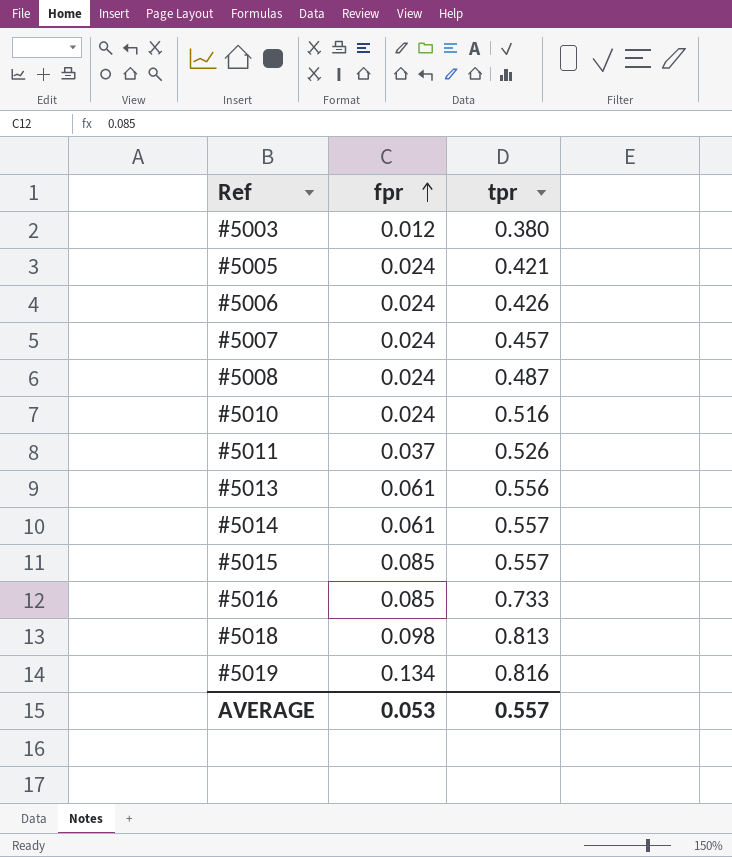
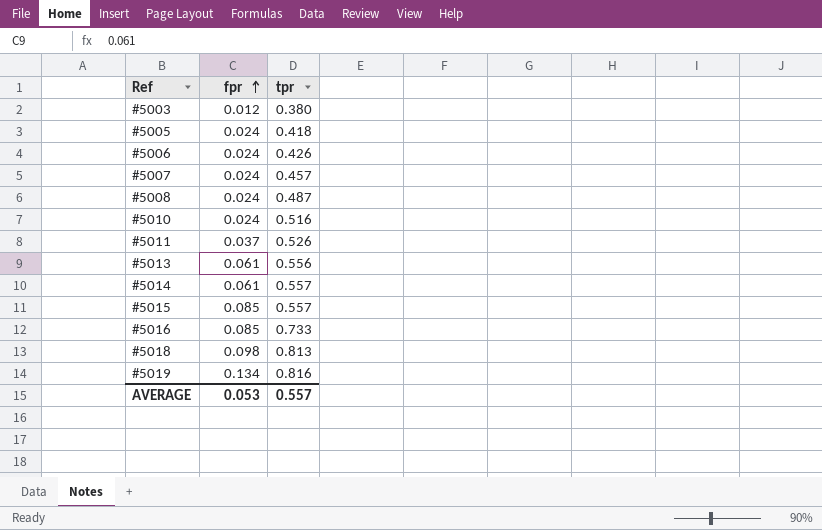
#5005 | tpr: 0.421 -> 0.418

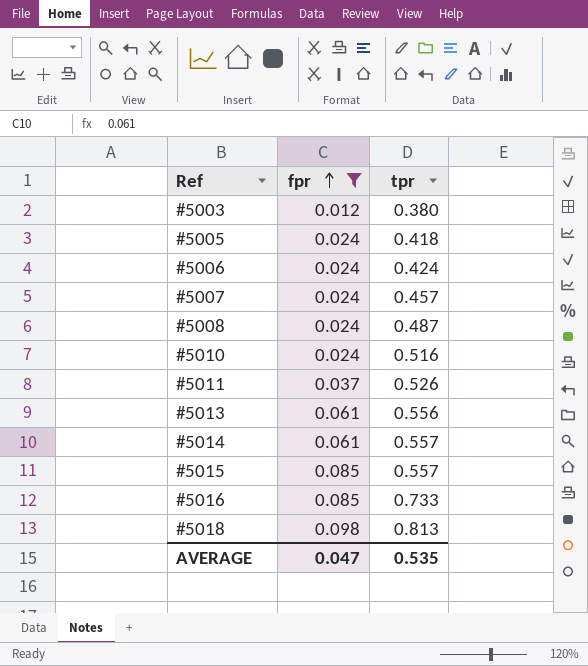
filter: none -> fpr != 0.134
#5006 | tpr: 0.426 -> 0.424
AVERAGE | fpr: 0.053 -> 0.047
AVERAGE | tpr: 0.557 -> 0.535

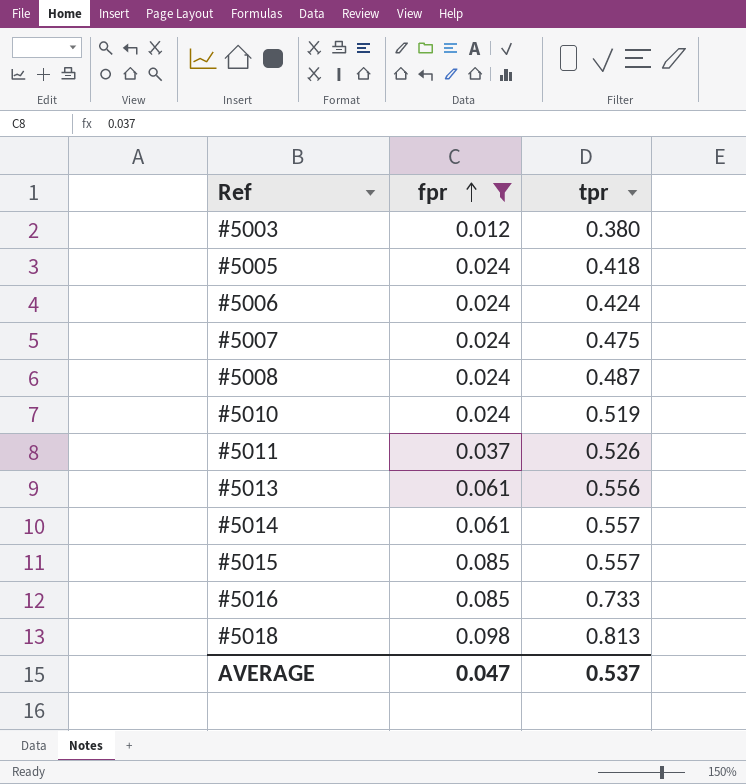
#5007 | tpr: 0.457 -> 0.475
#5010 | tpr: 0.516 -> 0.519
AVERAGE | tpr: 0.535 -> 0.537

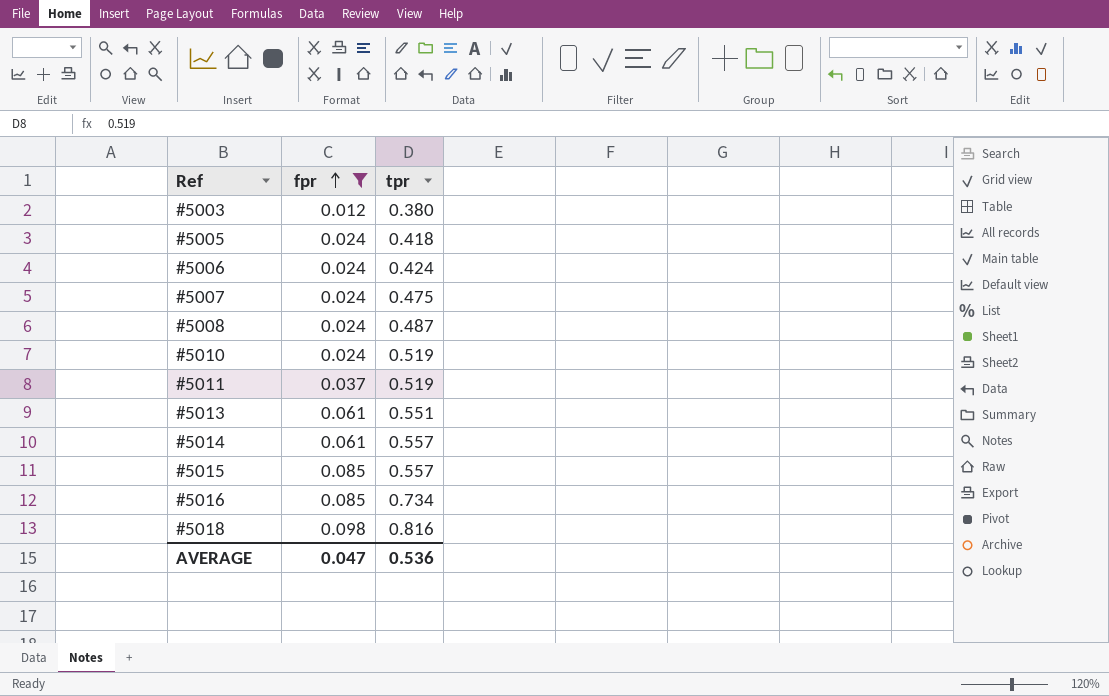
#5011 | tpr: 0.526 -> 0.519
#5013 | tpr: 0.556 -> 0.551
#5016 | tpr: 0.733 -> 0.734
#5018 | tpr: 0.813 -> 0.816
AVERAGE | tpr: 0.537 -> 0.536

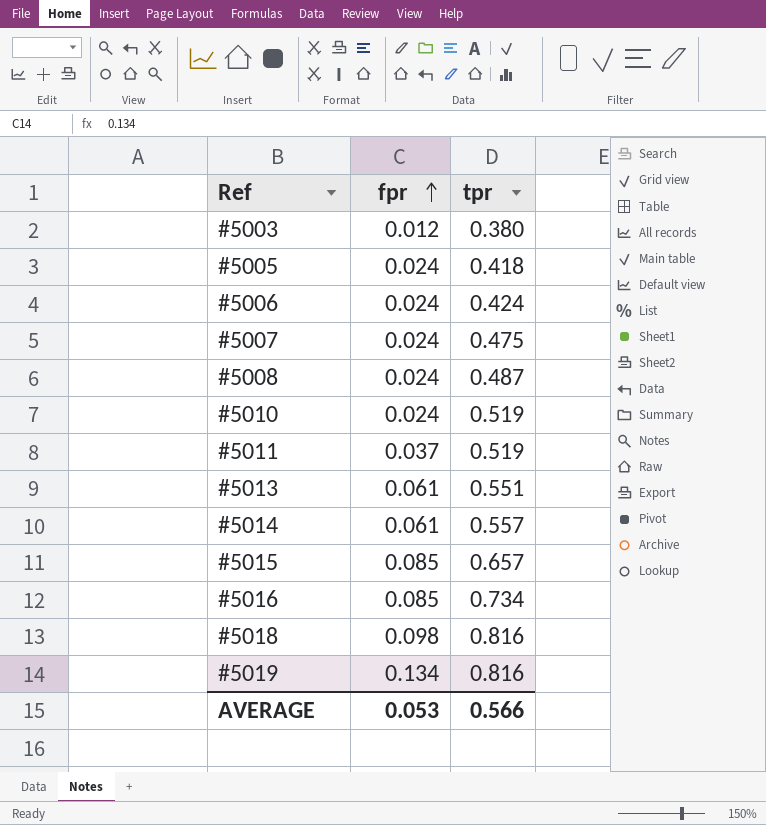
filter: fpr != 0.134 -> none
#5015 | tpr: 0.557 -> 0.657
AVERAGE | fpr: 0.047 -> 0.053
AVERAGE | tpr: 0.536 -> 0.566

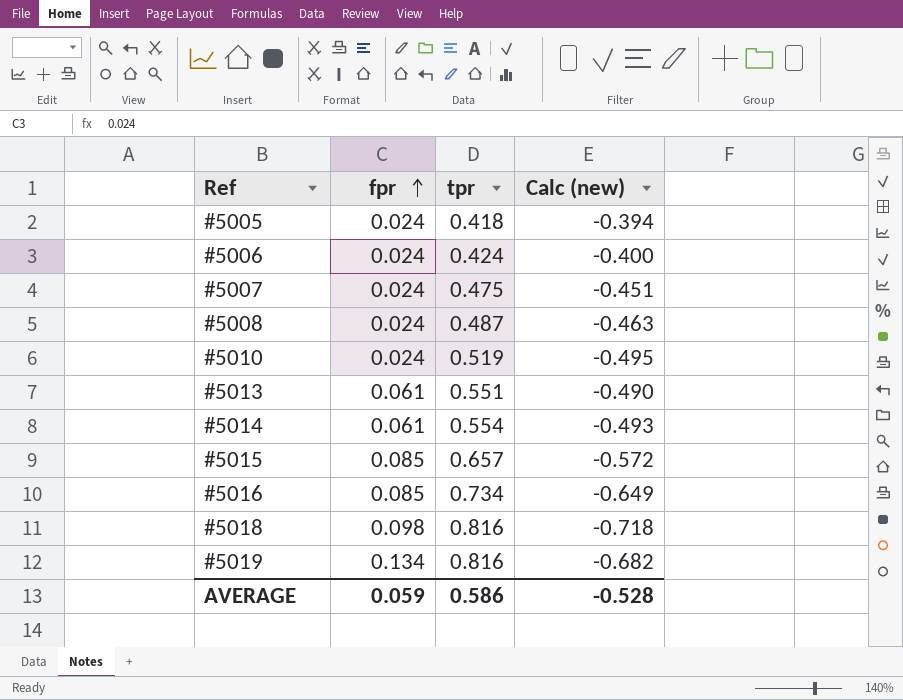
column Calc (new) | formula: none -> [fpr] - [tpr]
row #5003: 0.012 | 0.380 -> none
row #5011: 0.037 | 0.519 -> none
#5014 | tpr: 0.557 -> 0.554
AVERAGE | fpr: 0.053 -> 0.059
AVERAGE | tpr: 0.566 -> 0.586

